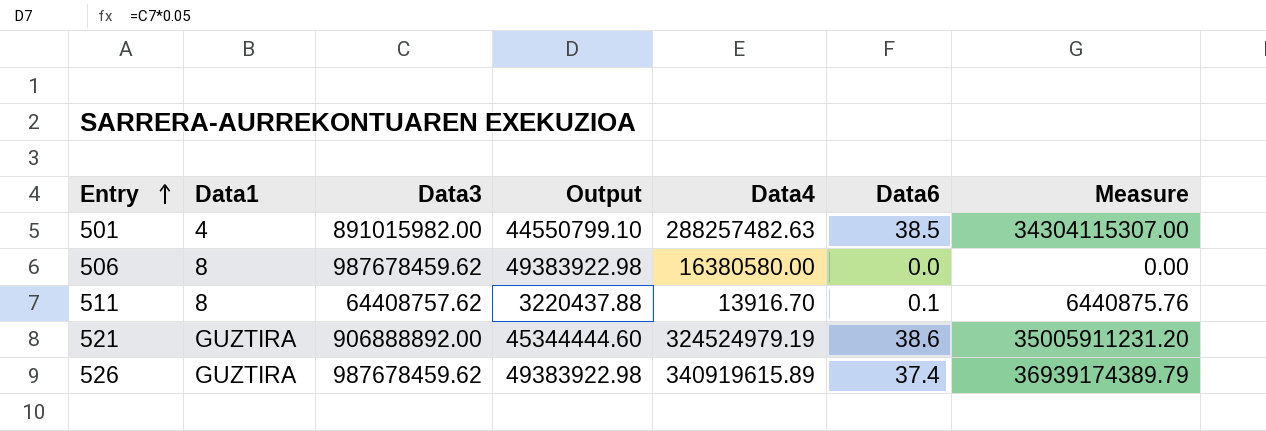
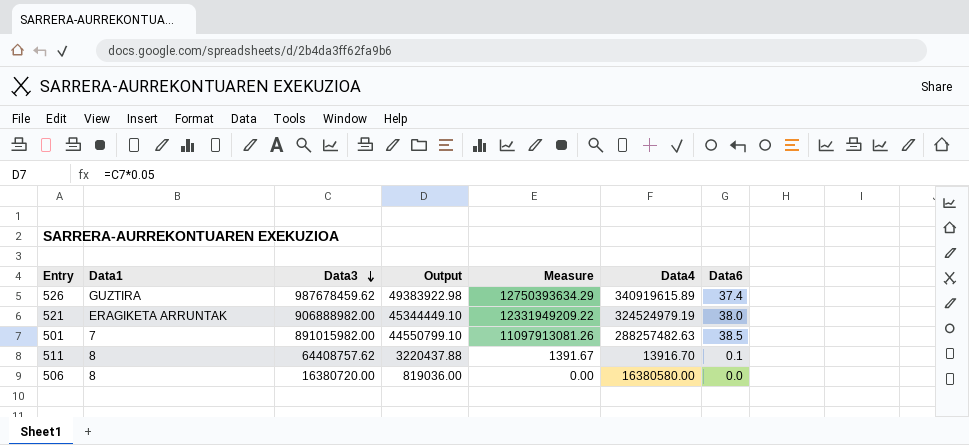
row order: Entry ascending -> Data3 descending
column Measure | formula: [Data3] * [Data6] -> [Data4] * [Data6]
column Measure | position: 7 -> 5
521 | Data1: GUZTIRA -> ERAGIKETA ARRUNTAK
521 | Data3: 906888892.00 -> 906888982.00
521 | Output: 45344444.60 -> 45344449.10
521 | Data6: 38.6 -> 38.0
501 | Data1: 4 -> 7
506 | Data3: 987678459.62 -> 16380720.00
506 | Output: 49383922.98 -> 819036.00

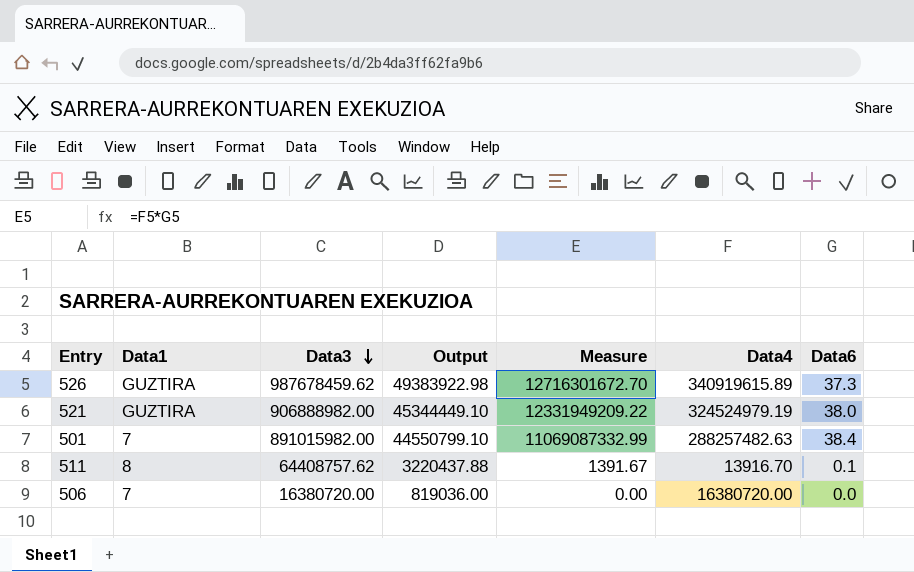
526 | Measure: 12750393634.29 -> 12716301672.70
526 | Data6: 37.4 -> 37.3
521 | Data1: ERAGIKETA ARRUNTAK -> GUZTIRA
501 | Measure: 11097913081.26 -> 11069087332.99
501 | Data6: 38.5 -> 38.4
506 | Data1: 8 -> 7
506 | Data4: 16380580.00 -> 16380720.00

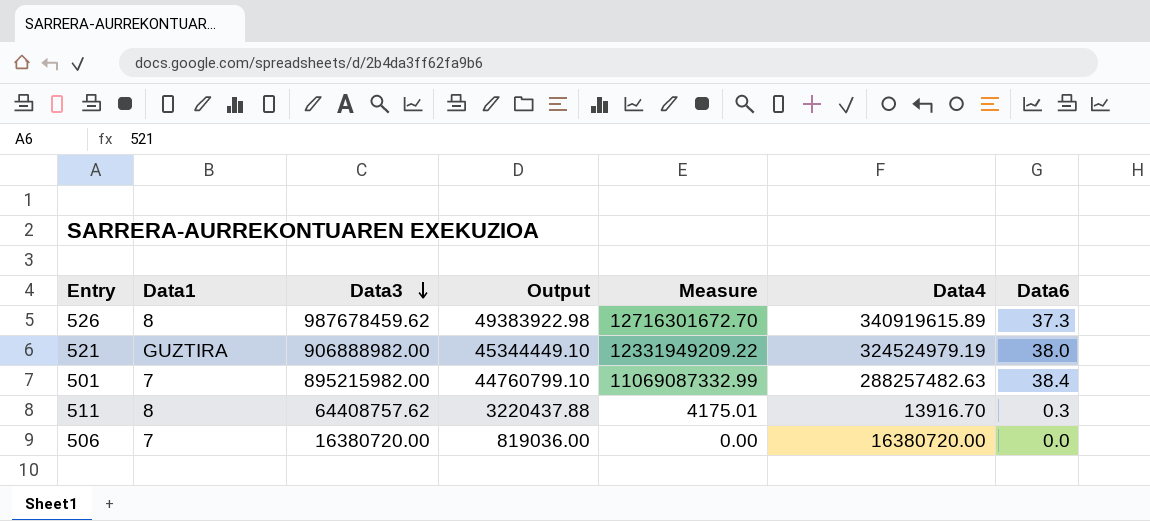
526 | Data1: GUZTIRA -> 8
501 | Data3: 891015982.00 -> 895215982.00
501 | Output: 44550799.10 -> 44760799.10
511 | Measure: 1391.67 -> 4175.01
511 | Data6: 0.1 -> 0.3

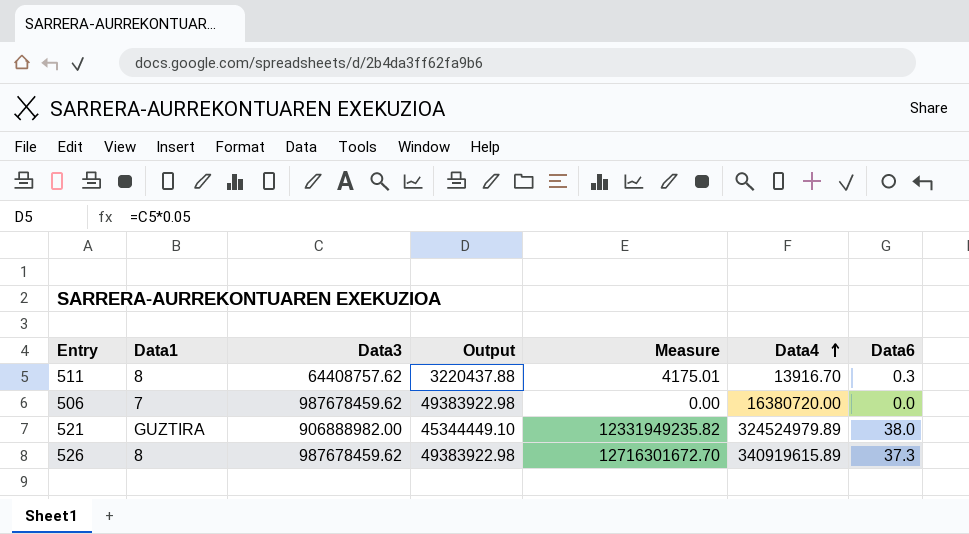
row order: Data3 descending -> Data4 ascending
row 501: 7 | 895215982.00 | 44760799.10 | 11069087332.99 | 288257482.63 | 38.4 -> none
506 | Data3: 16380720.00 -> 987678459.62
506 | Output: 819036.00 -> 49383922.98
521 | Measure: 12331949209.22 -> 12331949235.82
521 | Data4: 324524979.19 -> 324524979.89

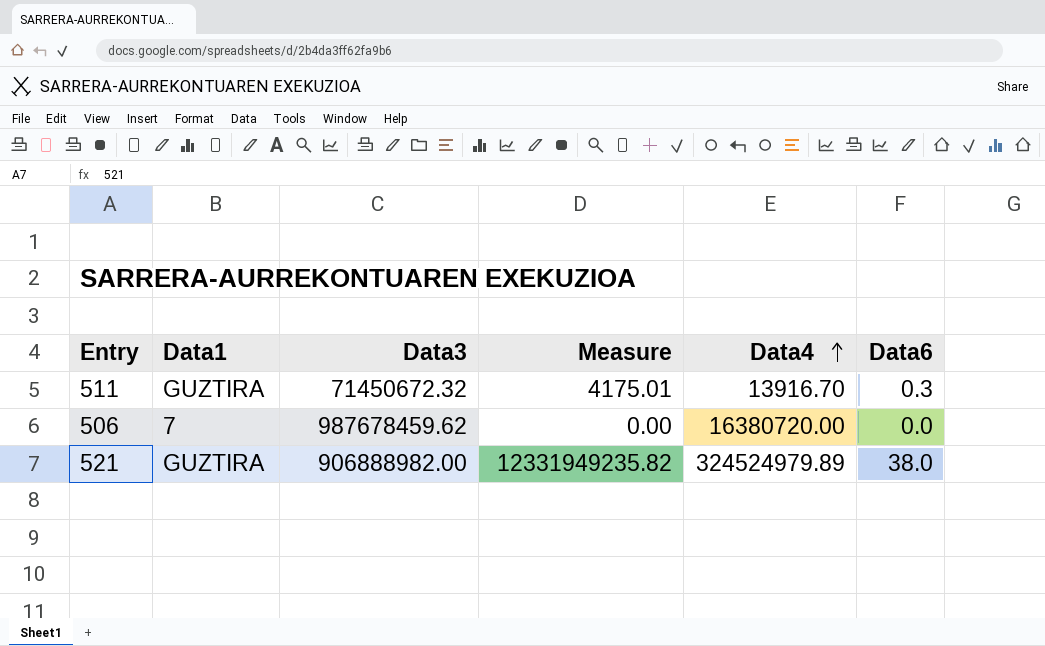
column Output | formula: [Data3] * 0.05 -> none
row 526: 8 | 987678459.62 | 49383922.98 | 12716301672.70 | 340919615.89 | 37.3 -> none
511 | Data1: 8 -> GUZTIRA
511 | Data3: 64408757.62 -> 71450672.32

